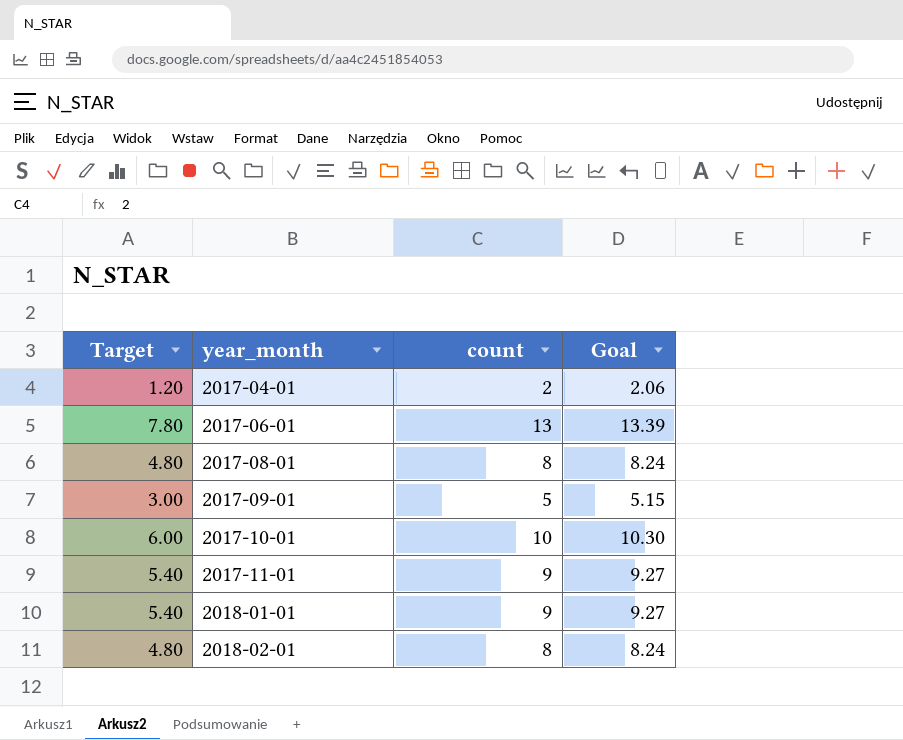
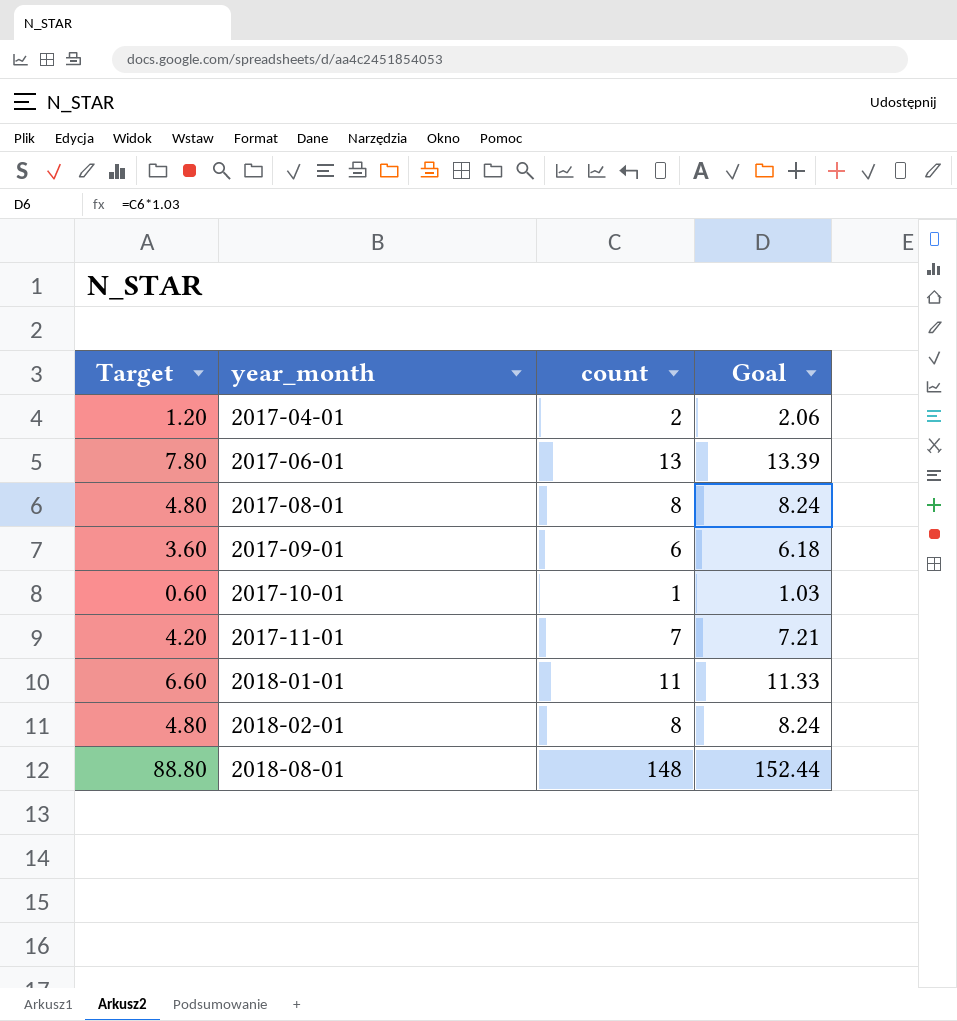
2017-09-01 | Target: 3.00 -> 3.60
2017-09-01 | count: 5 -> 6
2017-09-01 | Goal: 5.15 -> 6.18
2017-10-01 | Target: 6.00 -> 0.60
2017-10-01 | count: 10 -> 1
2017-10-01 | Goal: 10.30 -> 1.03
2017-11-01 | Target: 5.40 -> 4.20
2017-11-01 | count: 9 -> 7
2017-11-01 | Goal: 9.27 -> 7.21
2018-01-01 | Target: 5.40 -> 6.60
2018-01-01 | count: 9 -> 11
2018-01-01 | Goal: 9.27 -> 11.33
row 2018-08-01: none -> 88.80 | 148 | 152.44

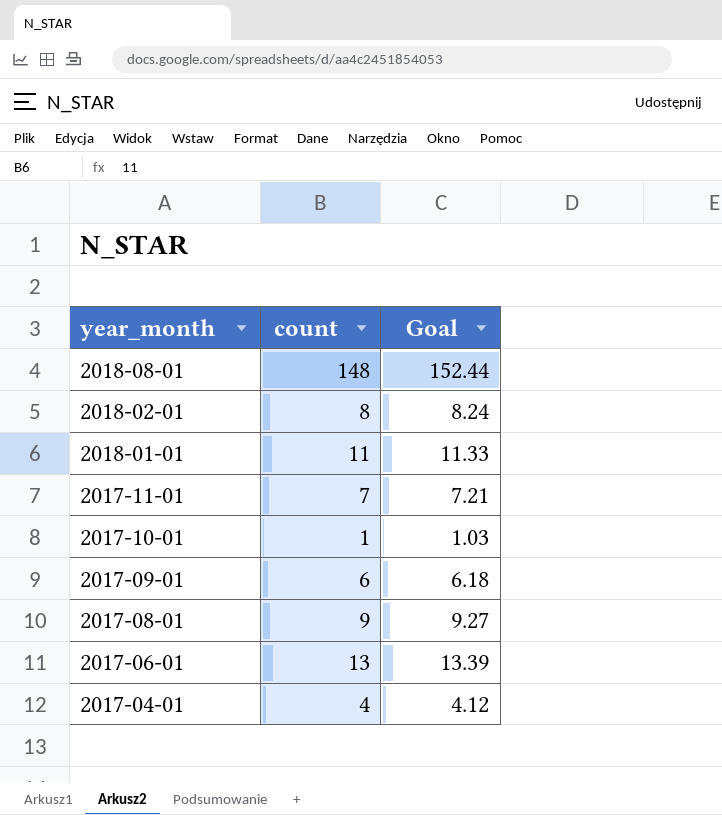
row order: year_month ascending -> year_month descending
column Target | formula: [count] * 0.6 -> none
2017-08-01 | count: 8 -> 9
2017-08-01 | Goal: 8.24 -> 9.27
2017-04-01 | count: 2 -> 4
2017-04-01 | Goal: 2.06 -> 4.12

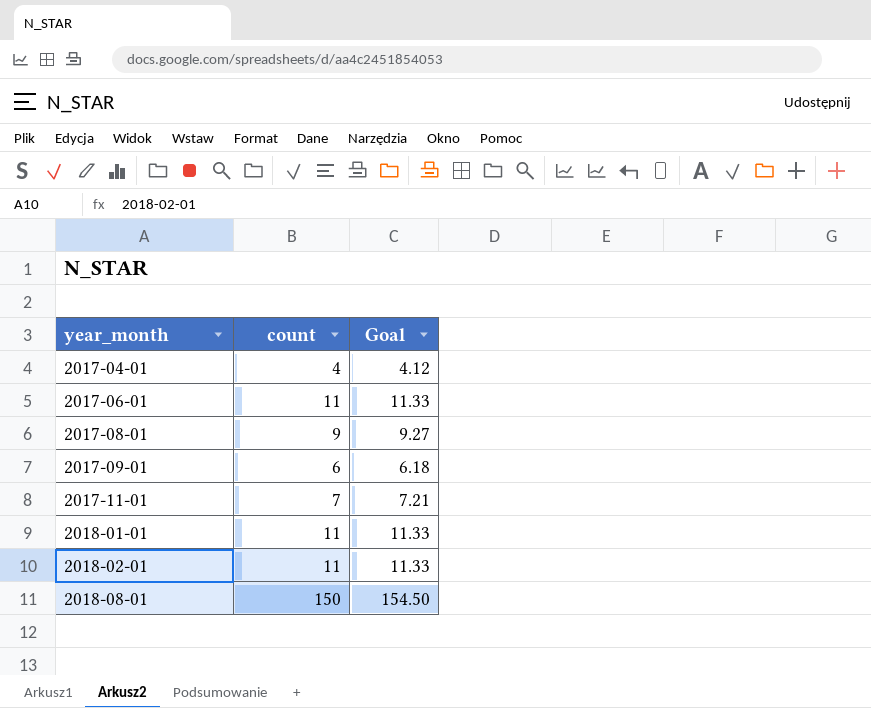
row order: year_month descending -> year_month ascending
row 2017-10-01: 1 | 1.03 -> none
2017-06-01 | count: 13 -> 11
2017-06-01 | Goal: 13.39 -> 11.33
2018-02-01 | count: 8 -> 11
2018-02-01 | Goal: 8.24 -> 11.33
2018-08-01 | count: 148 -> 150
2018-08-01 | Goal: 152.44 -> 154.50

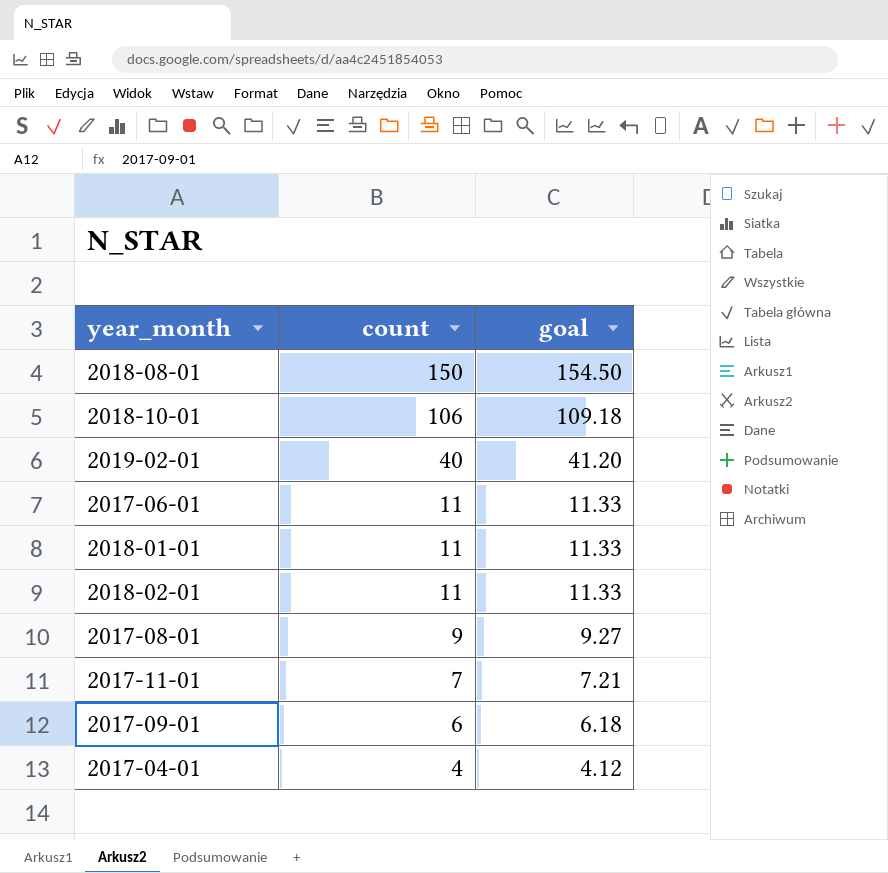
row order: year_month ascending -> count descending
column name: Goal -> goal
row 2018-10-01: none -> 106 | 109.18
row 2019-02-01: none -> 40 | 41.20

